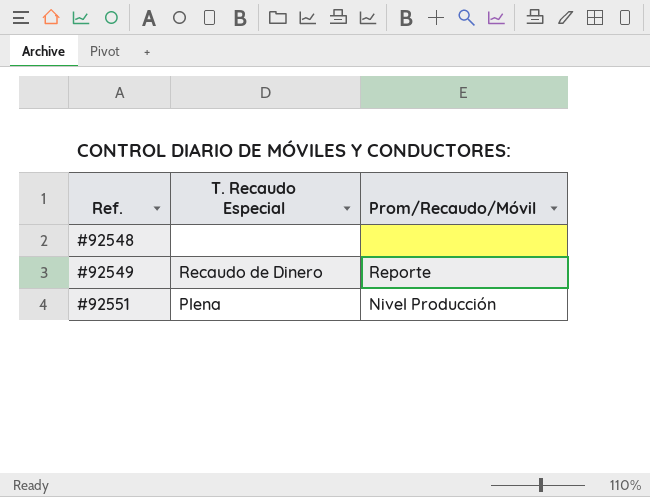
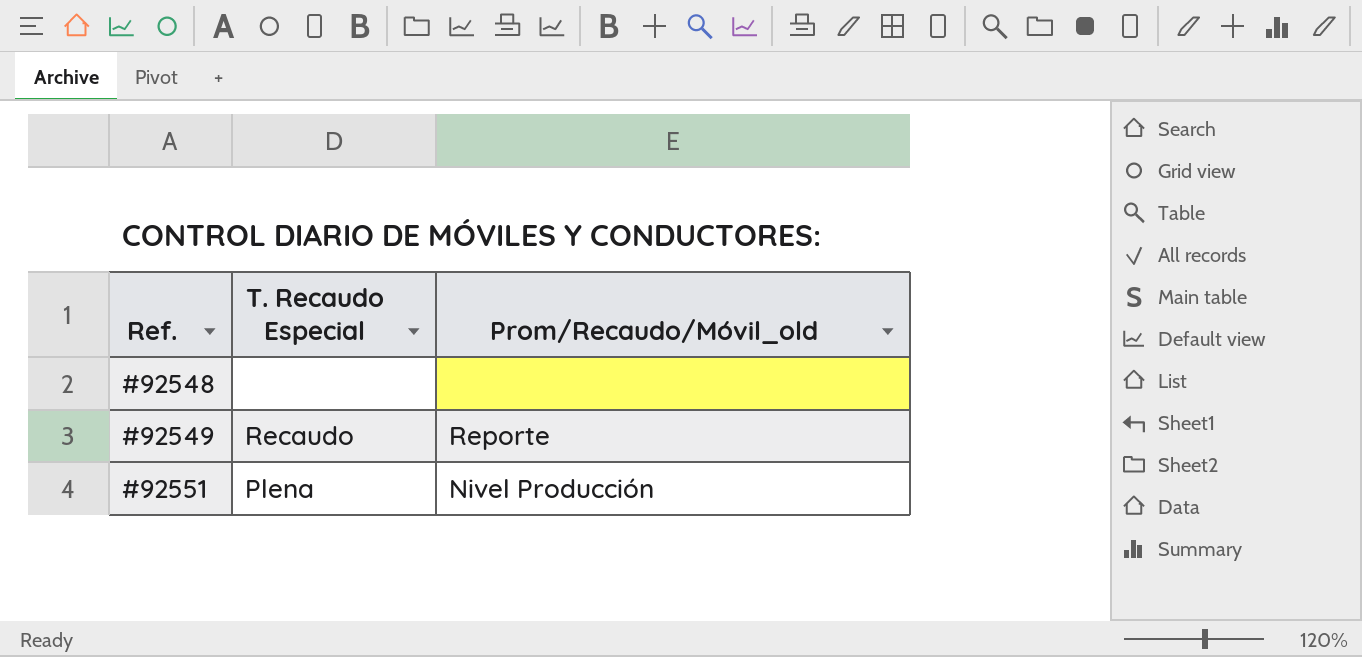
column name: Prom/Recaudo/Móvil -> Prom/Recaudo/Móvil_old
#92549 | T. Recaudo Especial: Recaudo de Dinero -> Recaudo

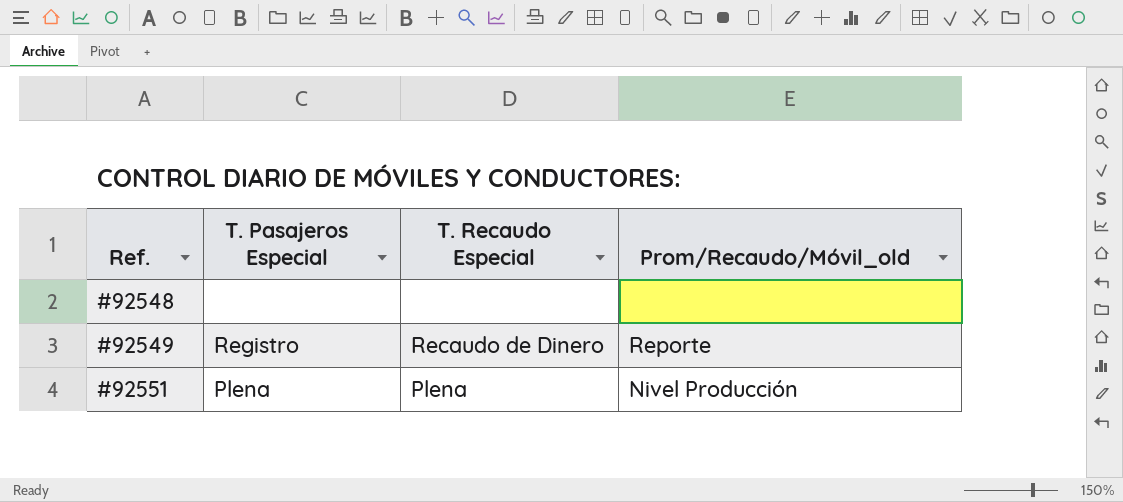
column T. Pasajeros Especial | position: none -> 2
#92549 | T. Recaudo Especial: Recaudo -> Recaudo de Dinero

